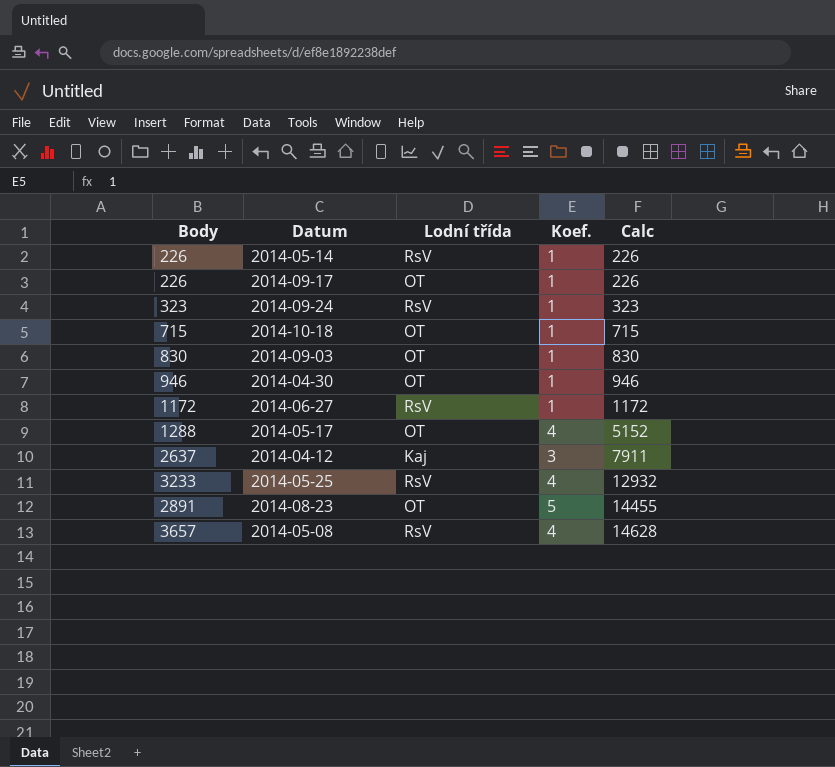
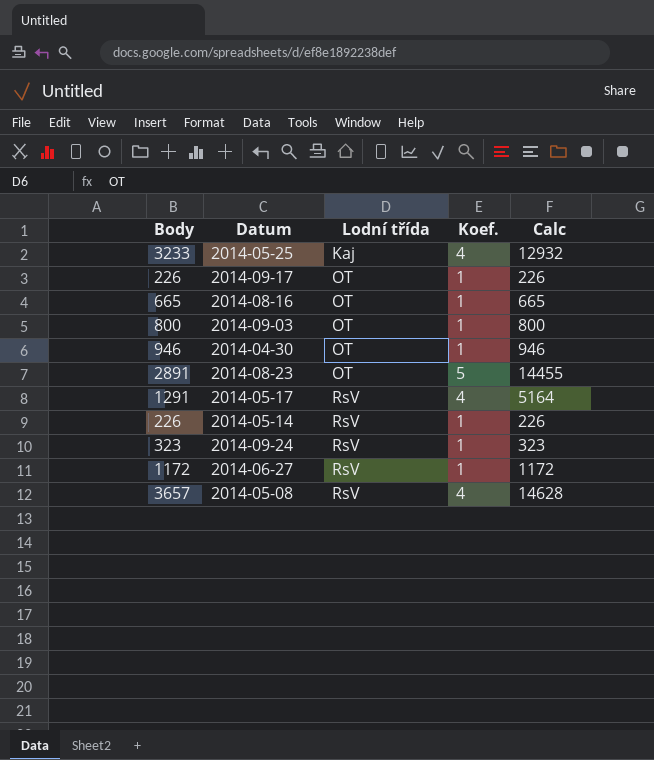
row order: Calc ascending -> Lodní třída ascending
row 2014-10-18: 715 | OT | 1 | 715 -> none
row 2014-04-12: 2637 | Kaj | 3 | 7911 -> none
2014-05-25 | Lodní třída: RsV -> Kaj
row 2014-08-16: none -> 665 | OT | 1 | 665
2014-09-03 | Body: 830 -> 800
2014-09-03 | Calc: 830 -> 800
2014-05-17 | Body: 1288 -> 1291
2014-05-17 | Lodní třída: OT -> RsV
2014-05-17 | Calc: 5152 -> 5164

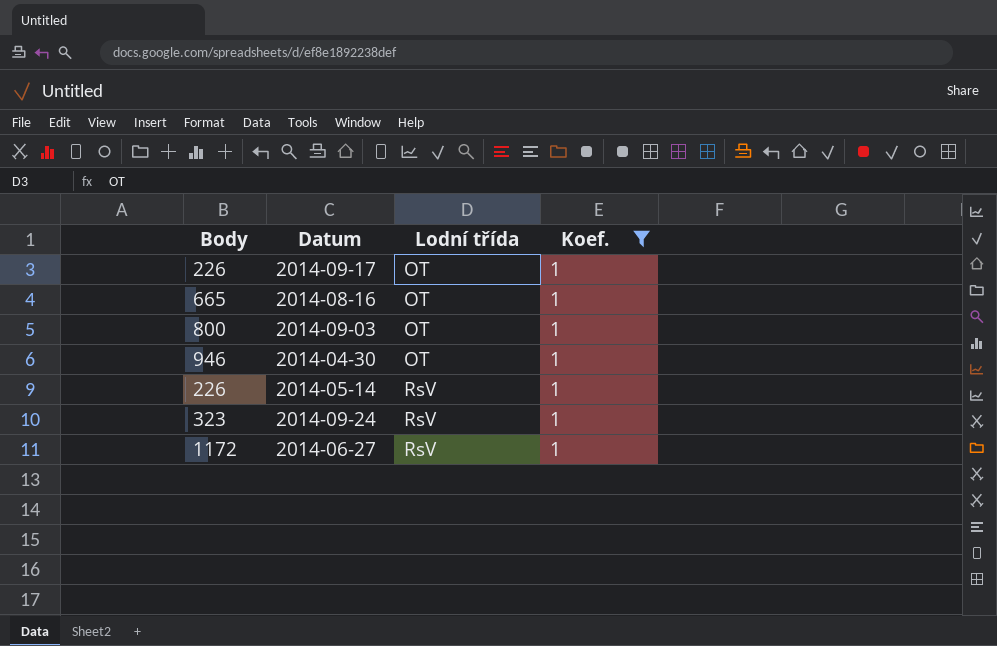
filter: none -> Koef. = 1
column Calc | formula: [Body] * [Koef.] -> none

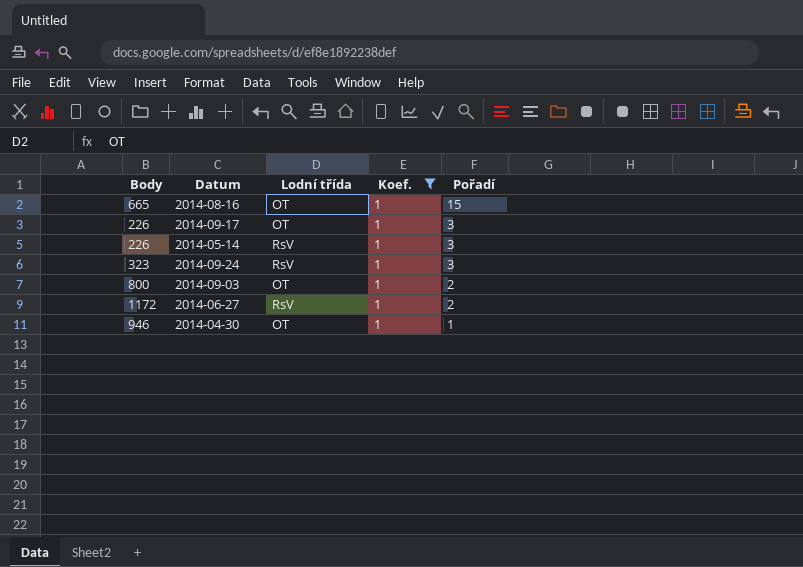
row order: Lodní třída ascending -> Pořadí descending
column Pořadí | position: none -> 5

